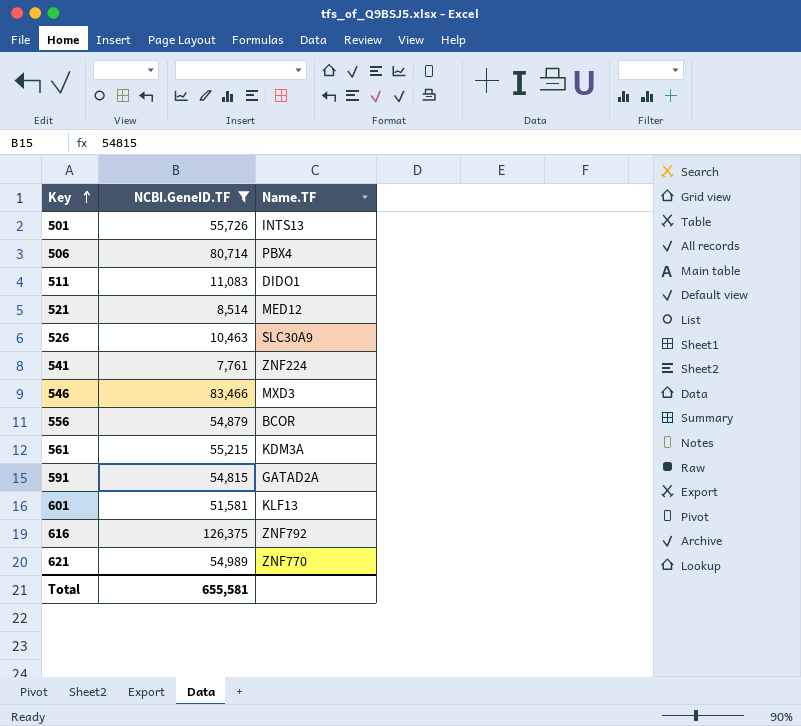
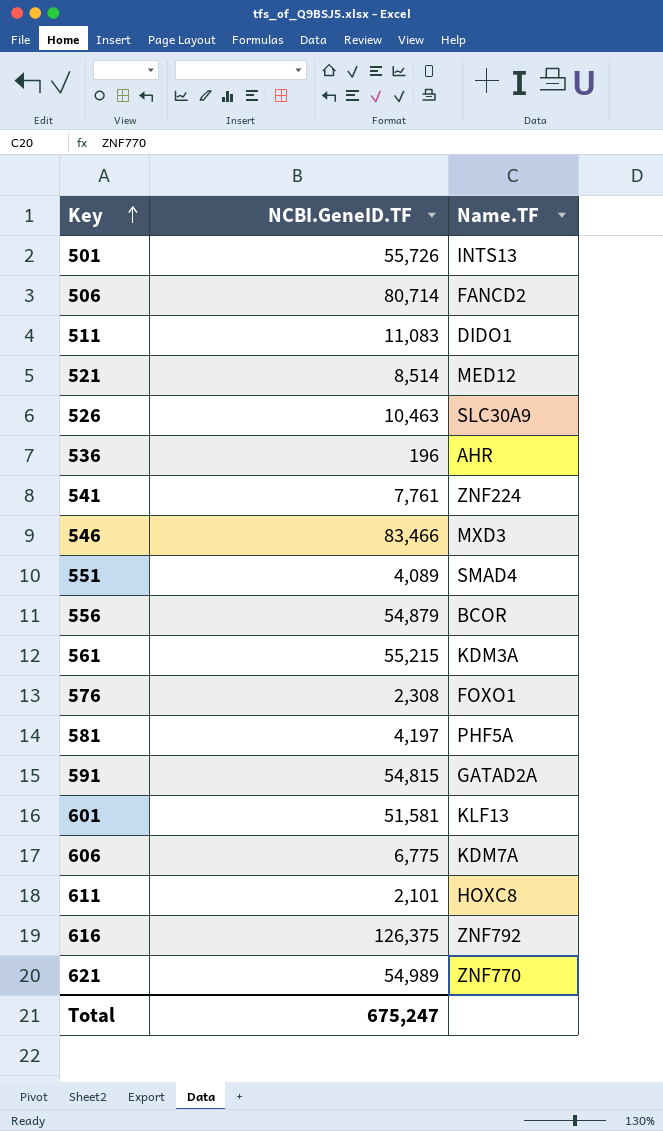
filter: NCBI.GeneID.TF >= 7,761 -> none
506 | Name.TF: PBX4 -> FANCD2
Total | NCBI.GeneID.TF: 655,581 -> 675,247

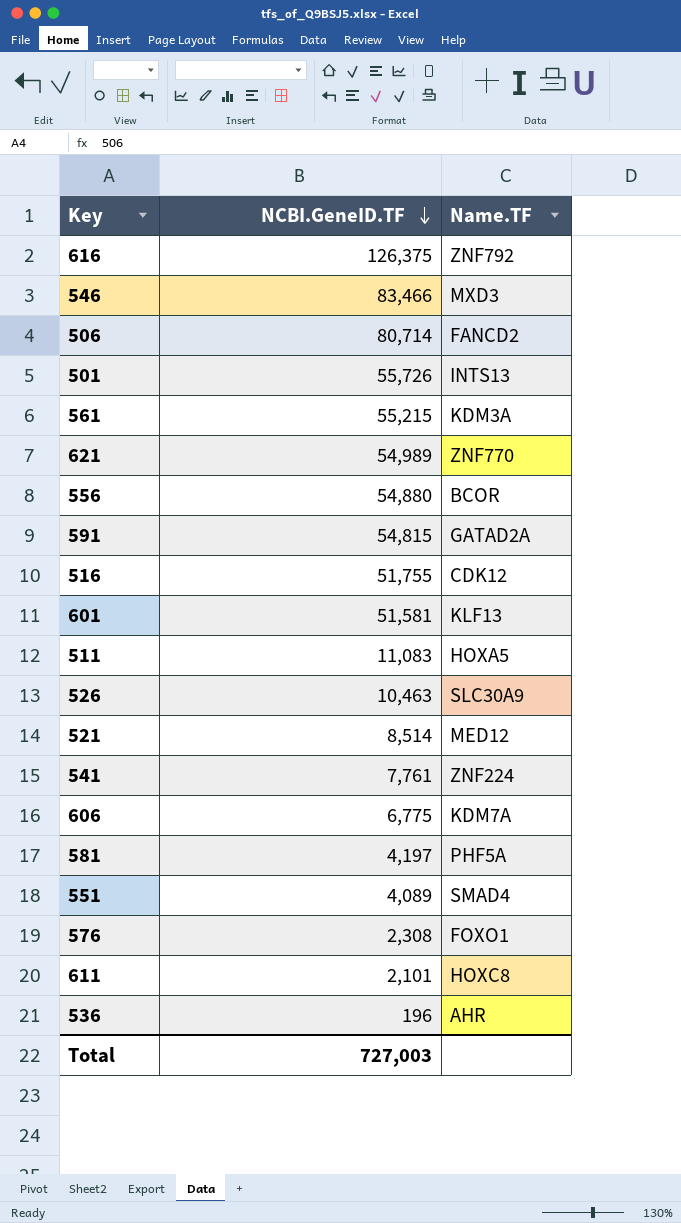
row order: Key ascending -> NCBI.GeneID.TF descending
556 | NCBI.GeneID.TF: 54,879 -> 54,880
row 516: none -> 51,755 | CDK12
511 | Name.TF: DIDO1 -> HOXA5
Total | NCBI.GeneID.TF: 675,247 -> 727,003

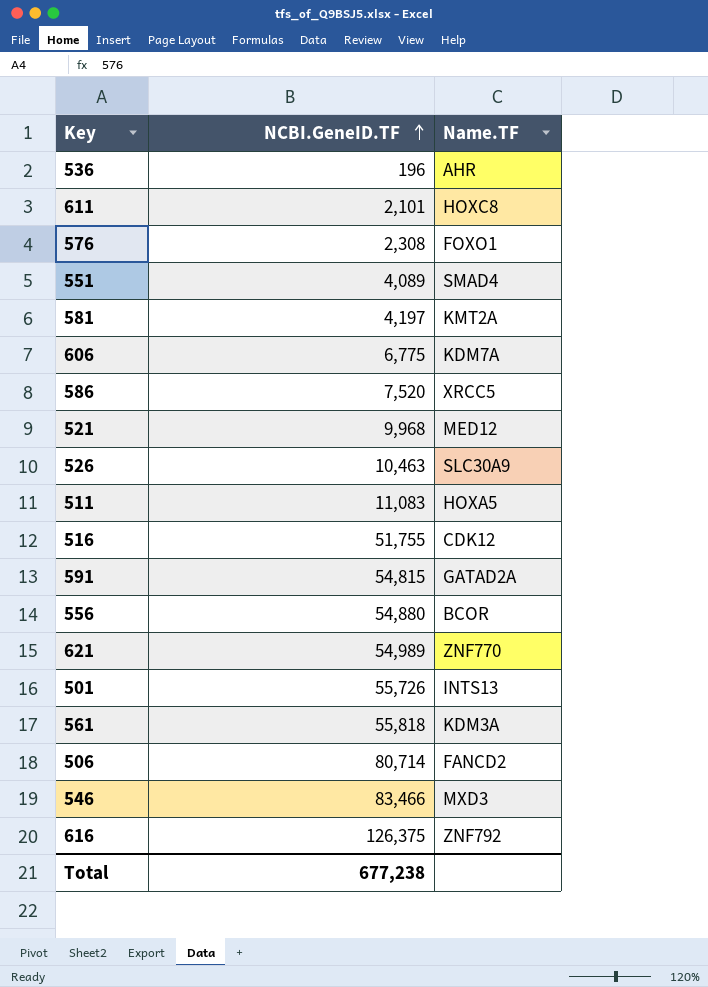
row order: NCBI.GeneID.TF descending -> NCBI.GeneID.TF ascending
row 601: 51,581 | KLF13 -> none
row 541: 7,761 | ZNF224 -> none
581 | Name.TF: PHF5A -> KMT2A
row 586: none -> 7,520 | XRCC5
521 | NCBI.GeneID.TF: 8,514 -> 9,968
561 | NCBI.GeneID.TF: 55,215 -> 55,818
Total | NCBI.GeneID.TF: 727,003 -> 677,238

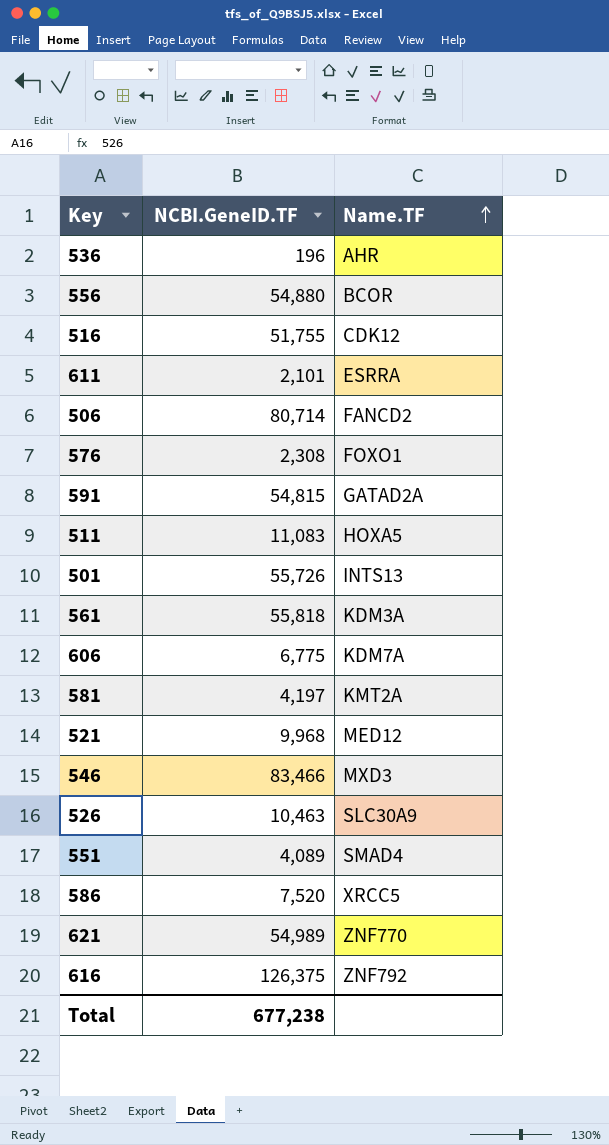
row order: NCBI.GeneID.TF ascending -> Name.TF ascending
611 | Name.TF: HOXC8 -> ESRRA

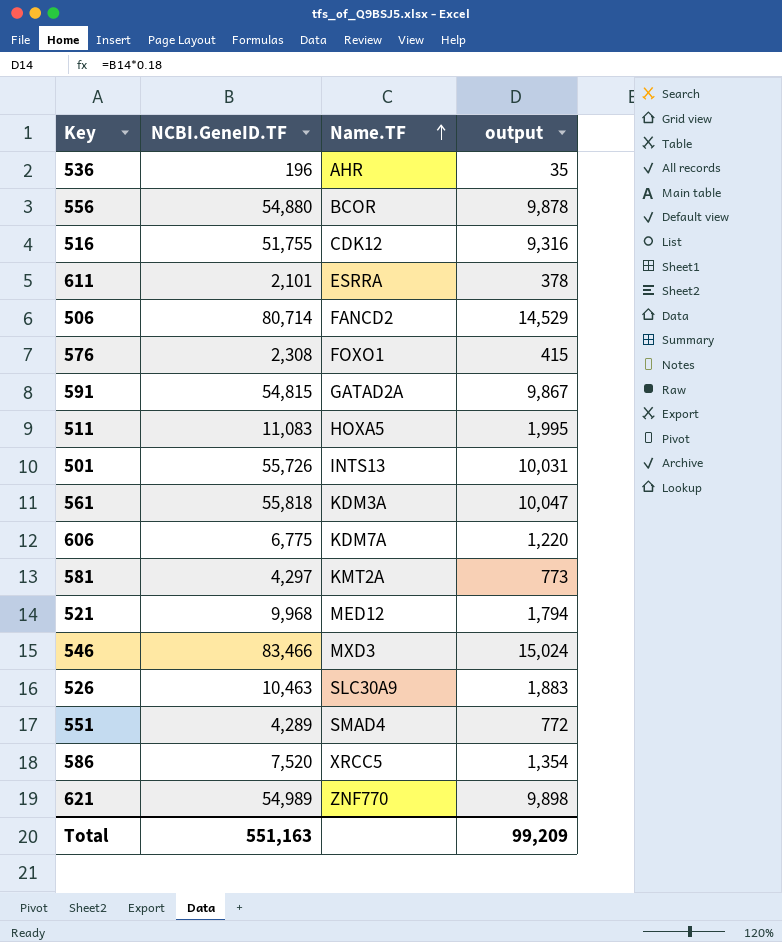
column output | formula: none -> [NCBI.GeneID.TF] * 0.18
row 616: 126,375 | ZNF792 -> none
581 | NCBI.GeneID.TF: 4,197 -> 4,297
551 | NCBI.GeneID.TF: 4,089 -> 4,289
Total | NCBI.GeneID.TF: 677,238 -> 551,163

